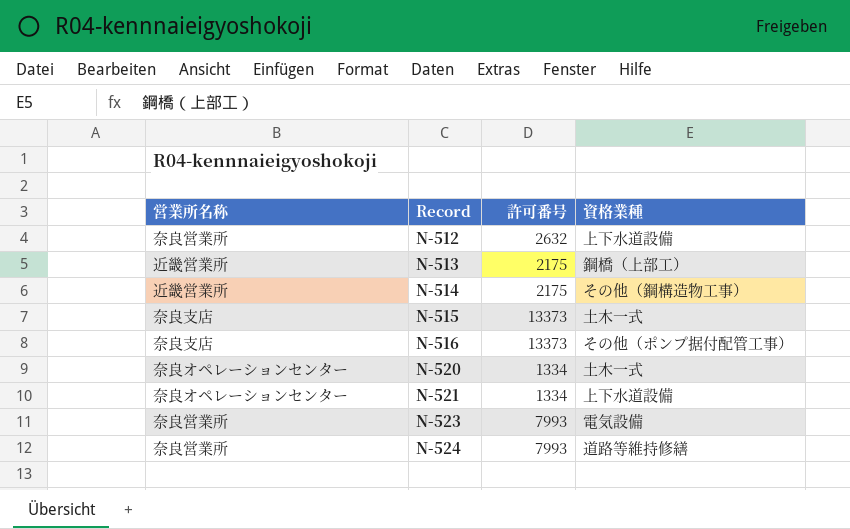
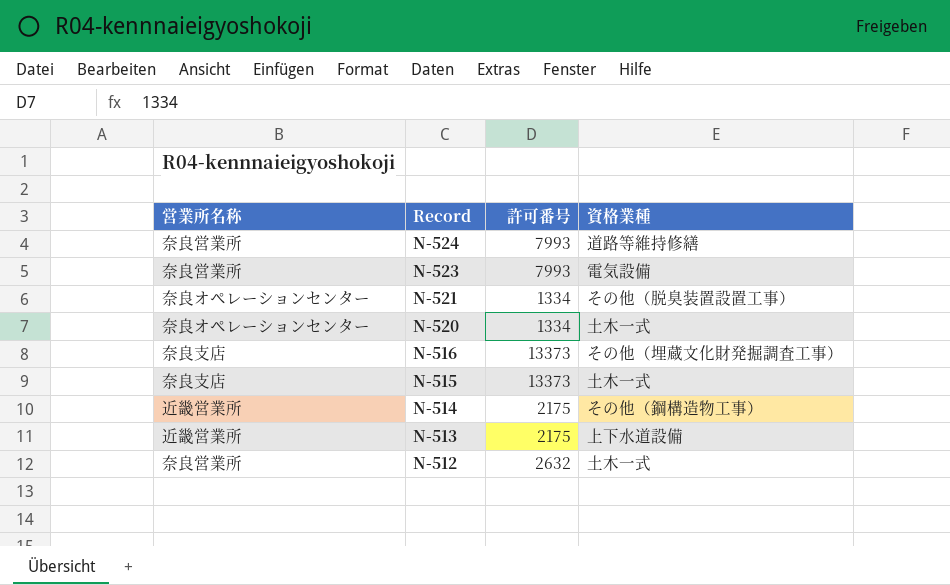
row order: Record ascending -> Record descending
N-521 | 資格業種: 上下水道設備 -> その他（脱臭装置設置工事）
N-516 | 資格業種: その他（ポンプ据付配管工事） -> その他（埋蔵文化財発掘調査工事）
N-513 | 資格業種: 鋼橋（上部工） -> 上下水道設備
N-512 | 資格業種: 上下水道設備 -> 土木一式

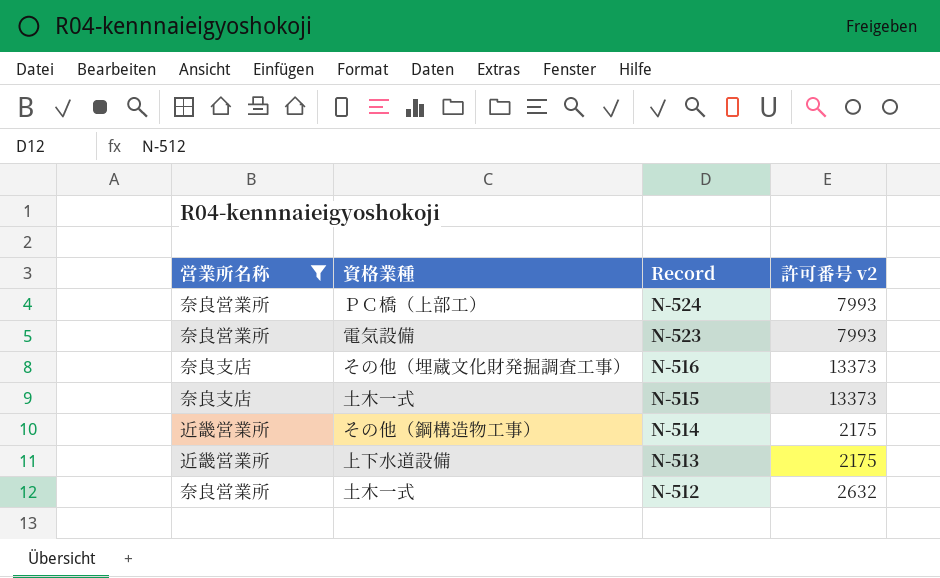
filter: none -> 営業所名称 != 奈良オペレーションセンター
column 資格業種 | position: 4 -> 2
column name: 許可番号 -> 許可番号 v2
N-524 | 資格業種: 道路等維持修繕 -> ＰＣ橋（上部工）

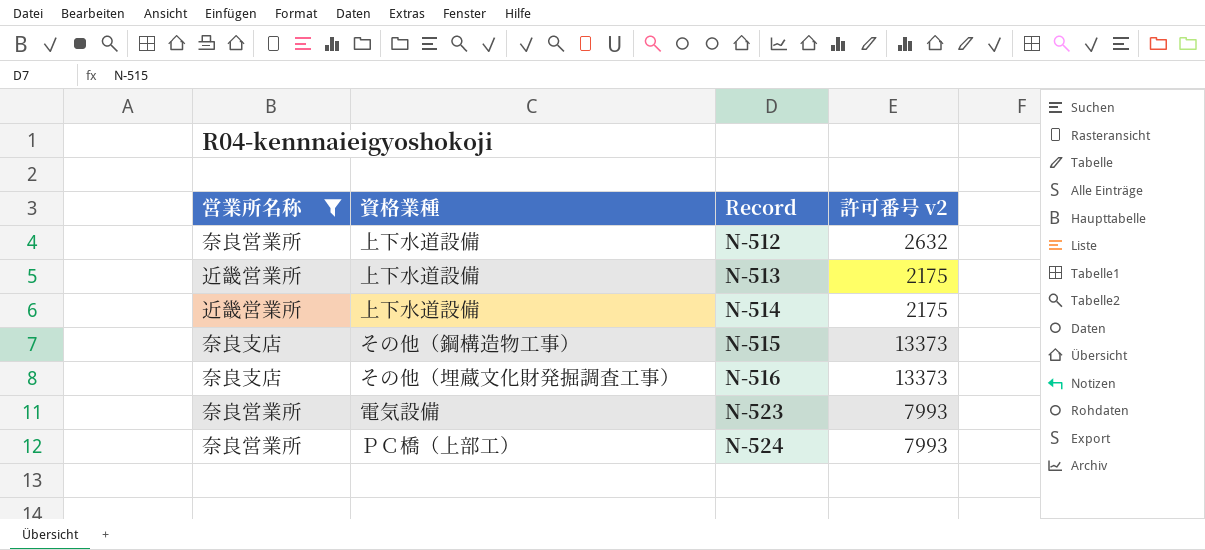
row order: Record descending -> Record ascending
N-512 | 資格業種: 土木一式 -> 上下水道設備
N-514 | 資格業種: その他（鋼構造物工事） -> 上下水道設備
N-515 | 資格業種: 土木一式 -> その他（鋼構造物工事）

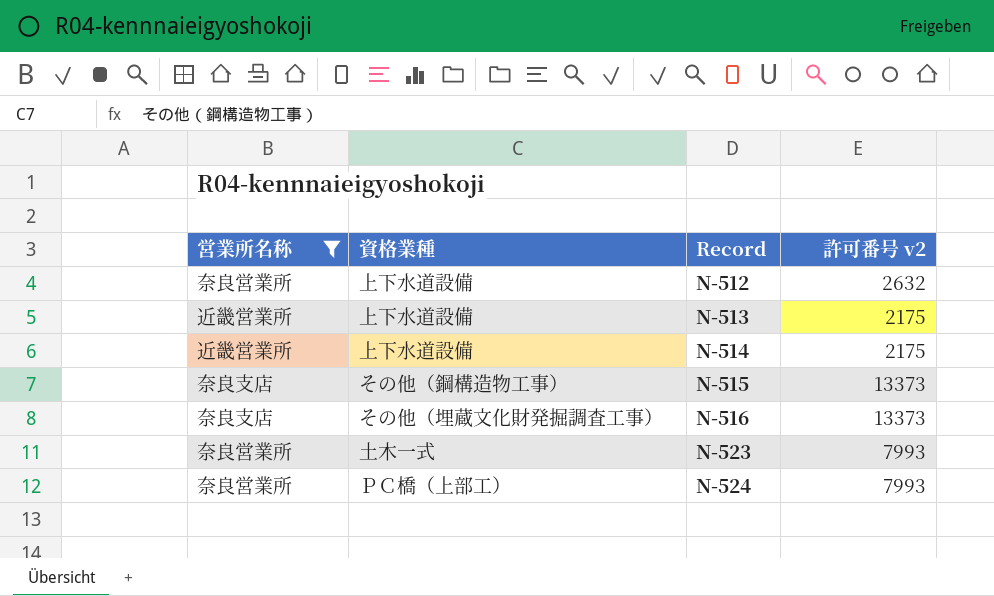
N-523 | 資格業種: 電気設備 -> 土木一式

